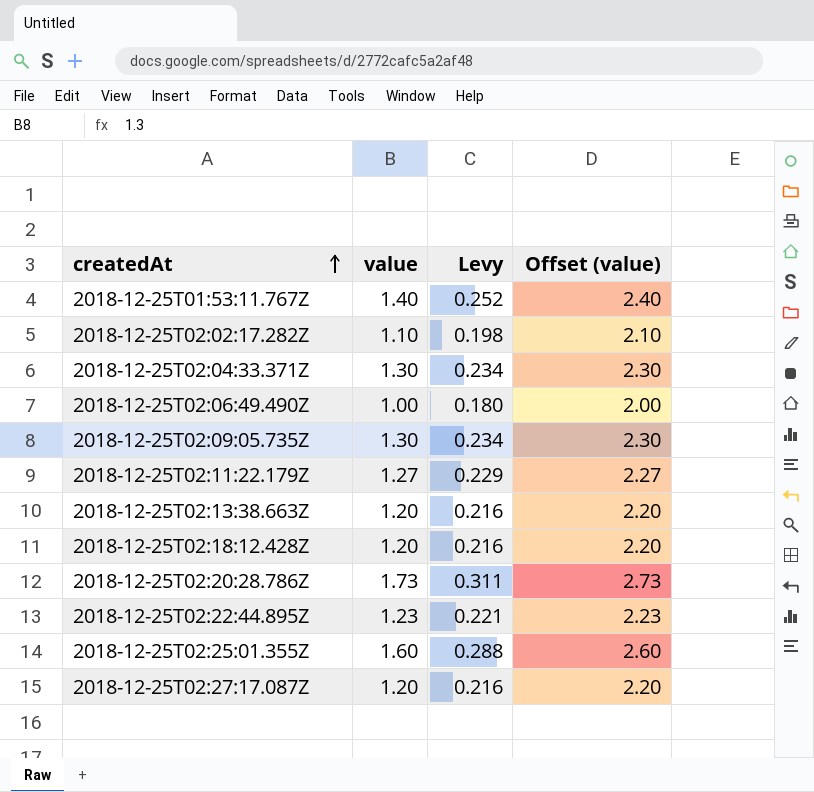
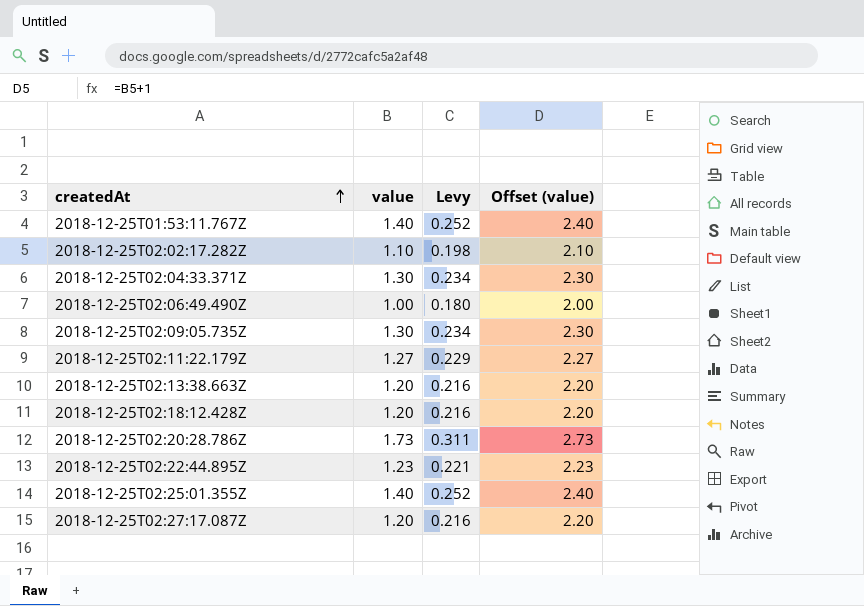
2018-12-25T02:25:01.355Z | value: 1.60 -> 1.40
2018-12-25T02:25:01.355Z | Levy: 0.288 -> 0.252
2018-12-25T02:25:01.355Z | Offset (value): 2.60 -> 2.40

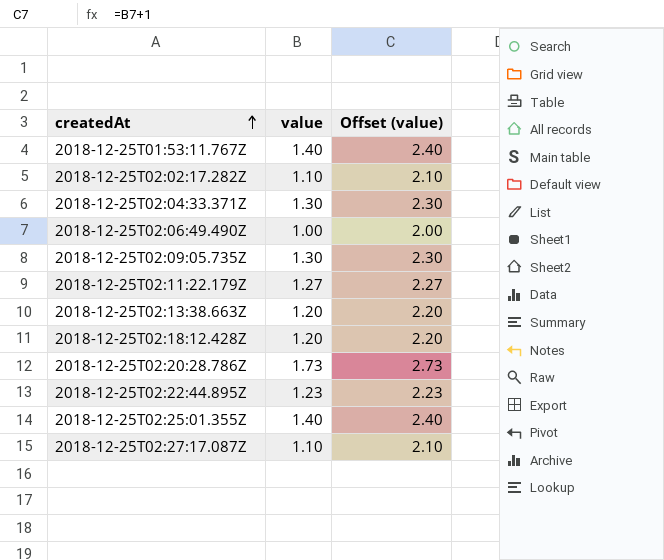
column Levy | formula: [value] * 0.18 -> none
2018-12-25T02:27:17.087Z | value: 1.20 -> 1.10
2018-12-25T02:27:17.087Z | Offset (value): 2.20 -> 2.10

